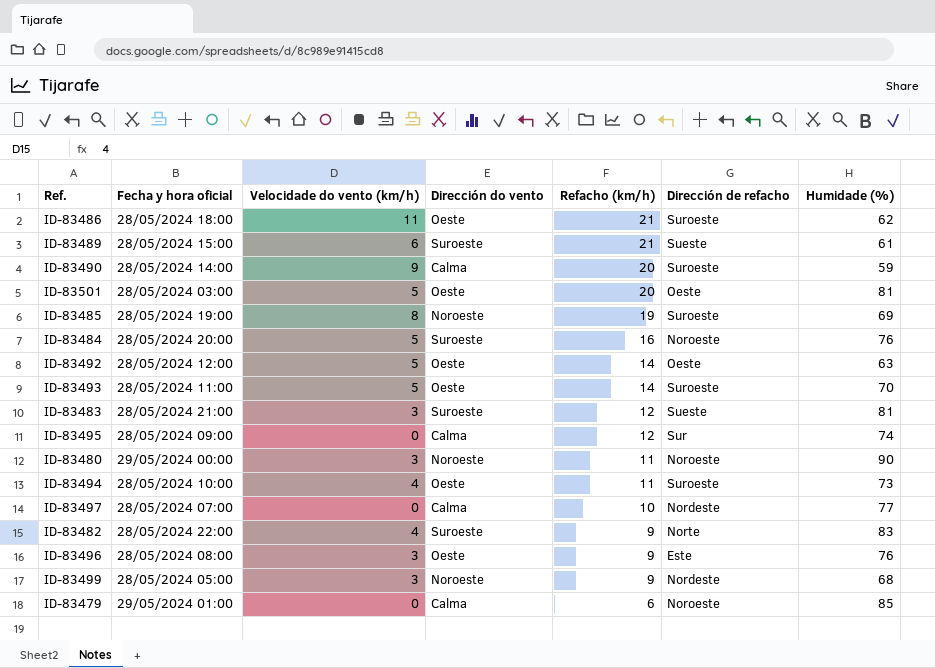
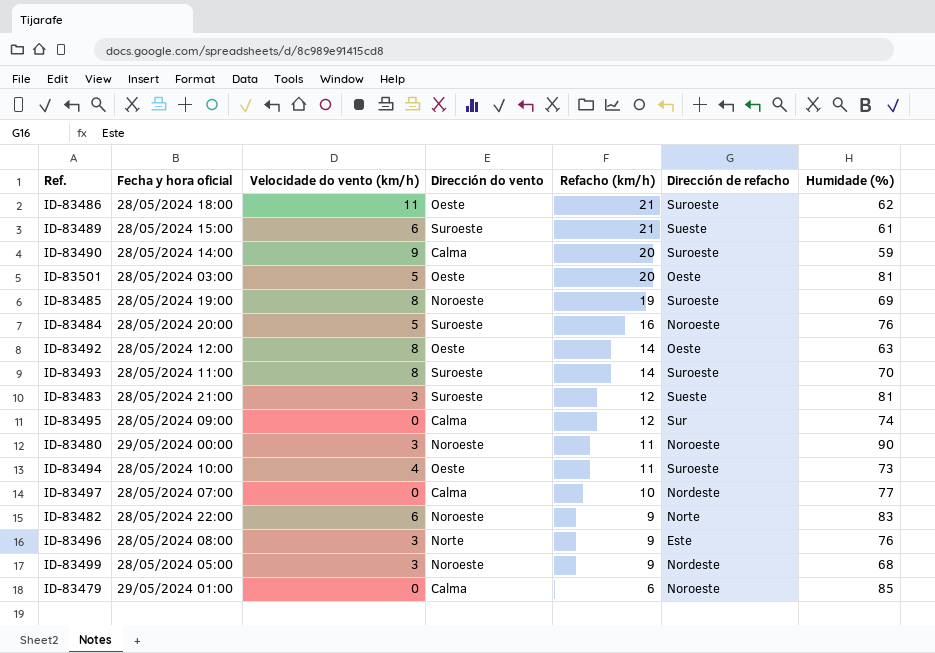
ID-83492 | Velocidade do vento (km/h): 5 -> 8
ID-83493 | Velocidade do vento (km/h): 5 -> 8
ID-83493 | Dirección do vento: Oeste -> Suroeste
ID-83482 | Velocidade do vento (km/h): 4 -> 6
ID-83482 | Dirección do vento: Suroeste -> Noroeste
ID-83496 | Dirección do vento: Oeste -> Norte

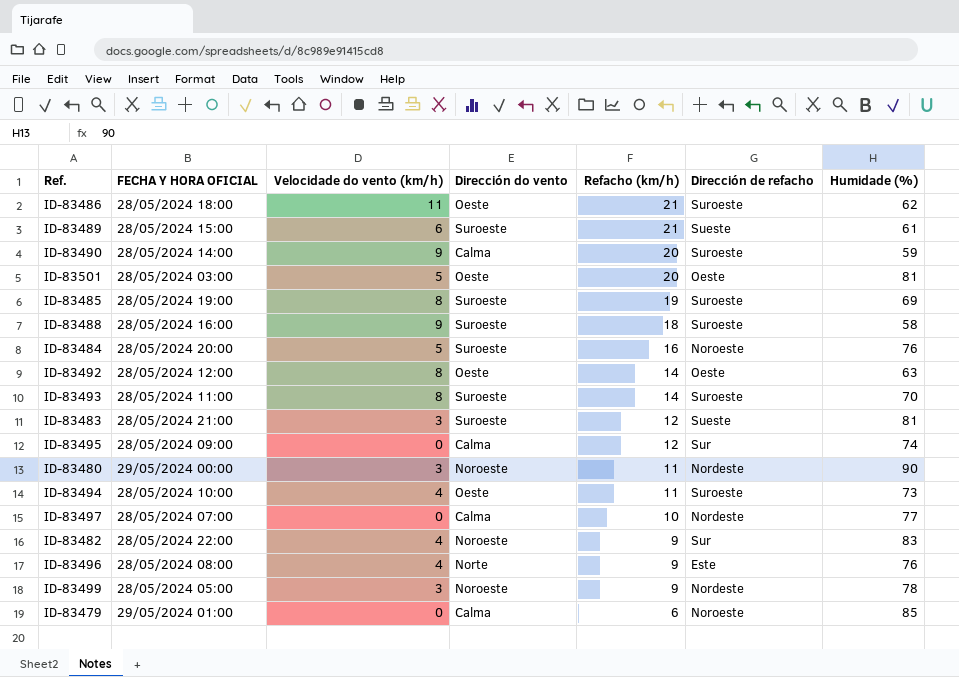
column name: Fecha y hora oficial -> FECHA Y HORA OFICIAL
ID-83485 | Dirección do vento: Noroeste -> Suroeste
row ID-83488: none -> 28/05/2024 16:00 | 9 | Suroeste | 18 | Suroeste | 58
ID-83480 | Dirección de refacho: Noroeste -> Nordeste
ID-83482 | Velocidade do vento (km/h): 6 -> 4
ID-83482 | Dirección de refacho: Norte -> Sur
ID-83496 | Velocidade do vento (km/h): 3 -> 4
ID-83499 | Humidade (%): 68 -> 78

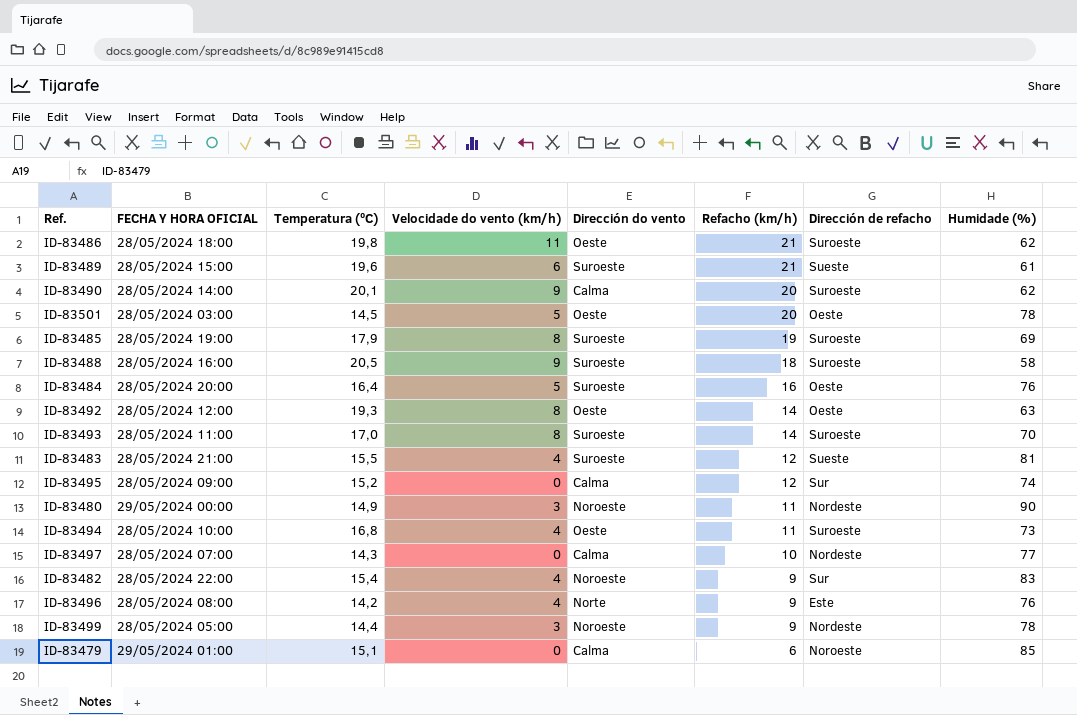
column Temperatura (ºC) | position: none -> 3
ID-83490 | Humidade (%): 59 -> 62
ID-83501 | Humidade (%): 81 -> 78
ID-83484 | Dirección de refacho: Noroeste -> Oeste
ID-83483 | Velocidade do vento (km/h): 3 -> 4

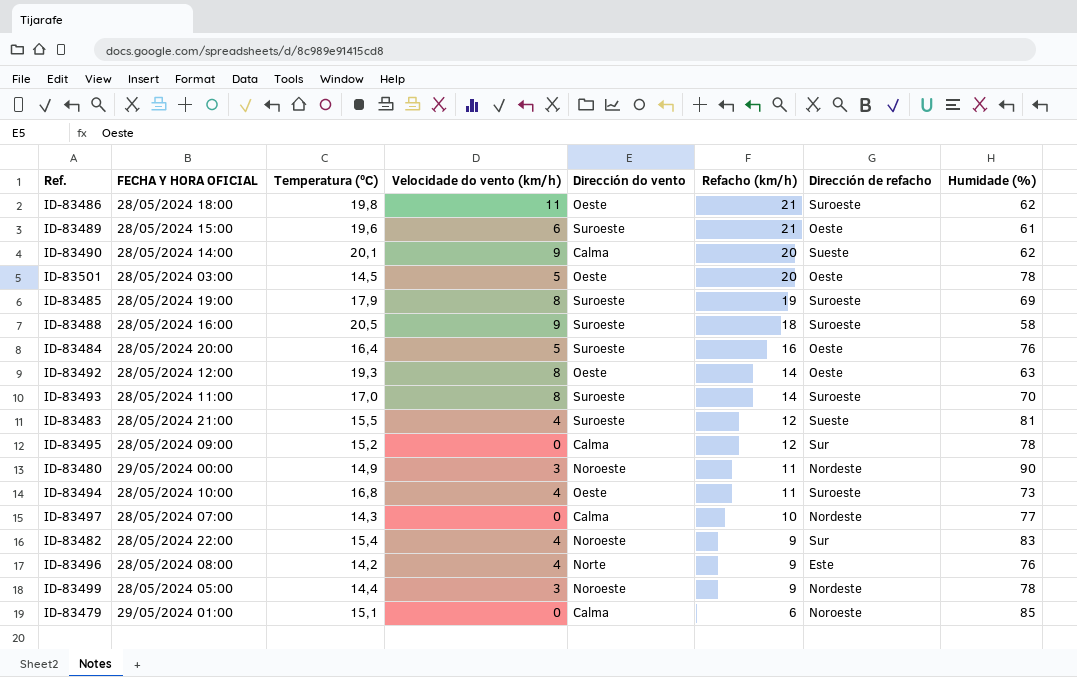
ID-83489 | Dirección de refacho: Sueste -> Oeste
ID-83490 | Dirección de refacho: Suroeste -> Sueste
ID-83495 | Humidade (%): 74 -> 78

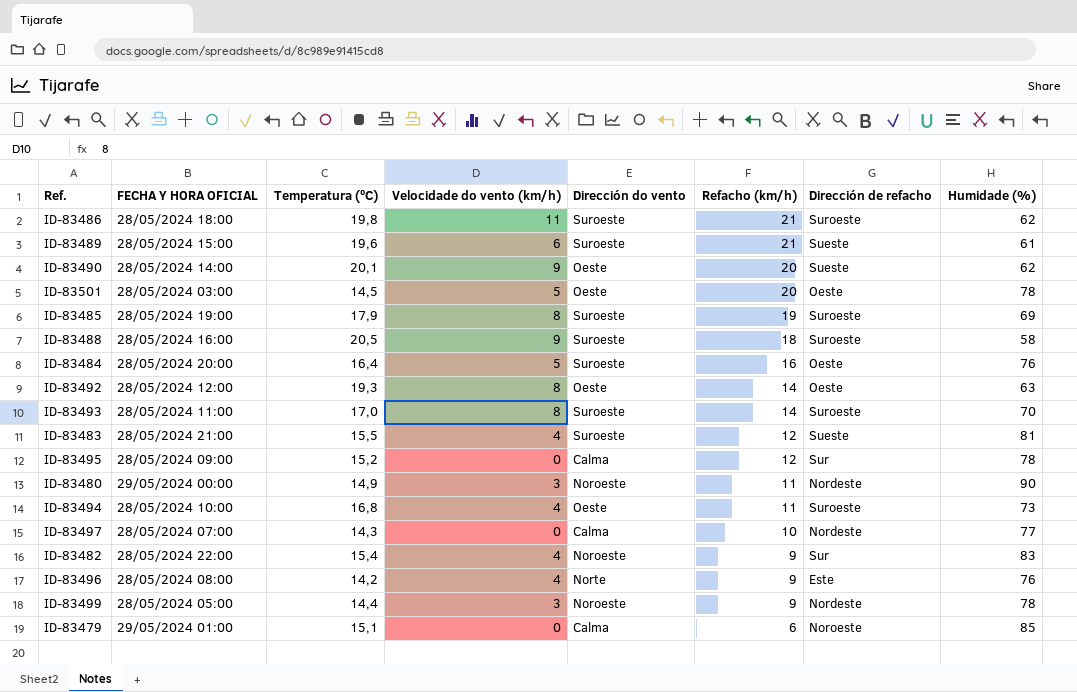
ID-83486 | Dirección do vento: Oeste -> Suroeste
ID-83489 | Dirección de refacho: Oeste -> Sueste
ID-83490 | Dirección do vento: Calma -> Oeste

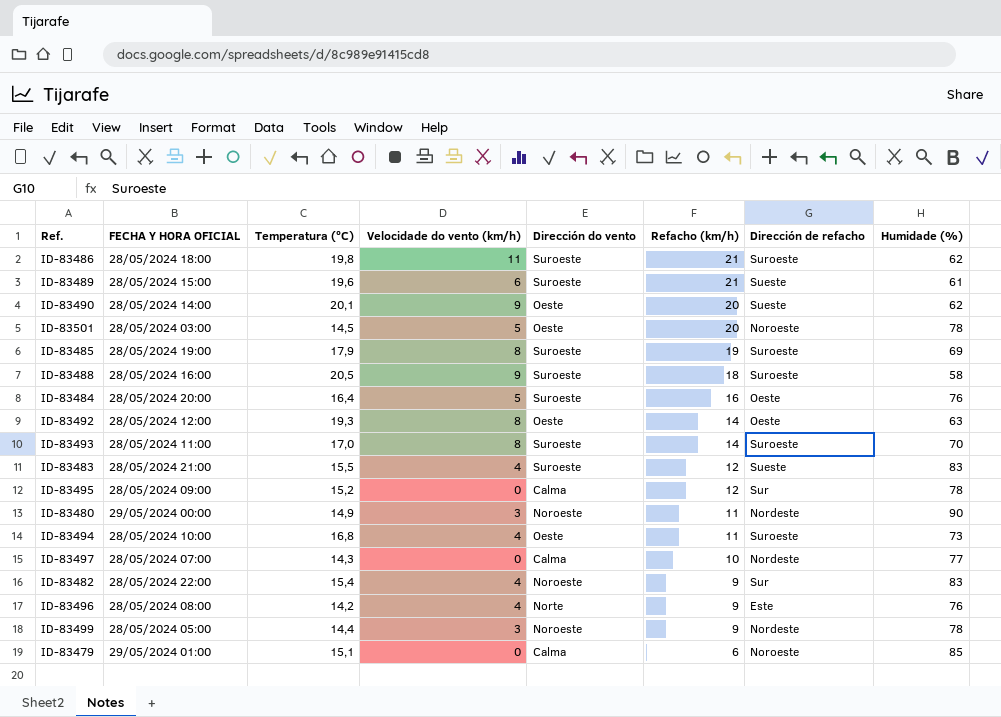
ID-83501 | Dirección de refacho: Oeste -> Noroeste
ID-83483 | Humidade (%): 81 -> 83

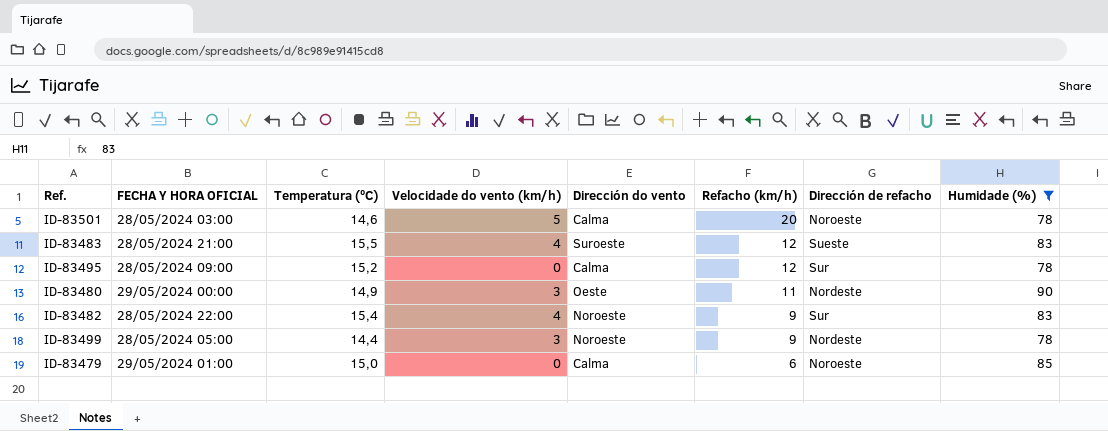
filter: none -> Humidade (%) >= 78
ID-83501 | Temperatura (ºC): 14,5 -> 14,6
ID-83501 | Dirección do vento: Oeste -> Calma
ID-83480 | Dirección do vento: Noroeste -> Oeste
ID-83479 | Temperatura (ºC): 15,1 -> 15,0

